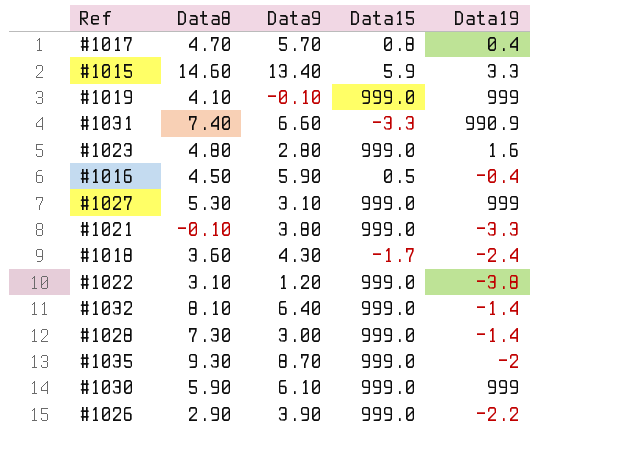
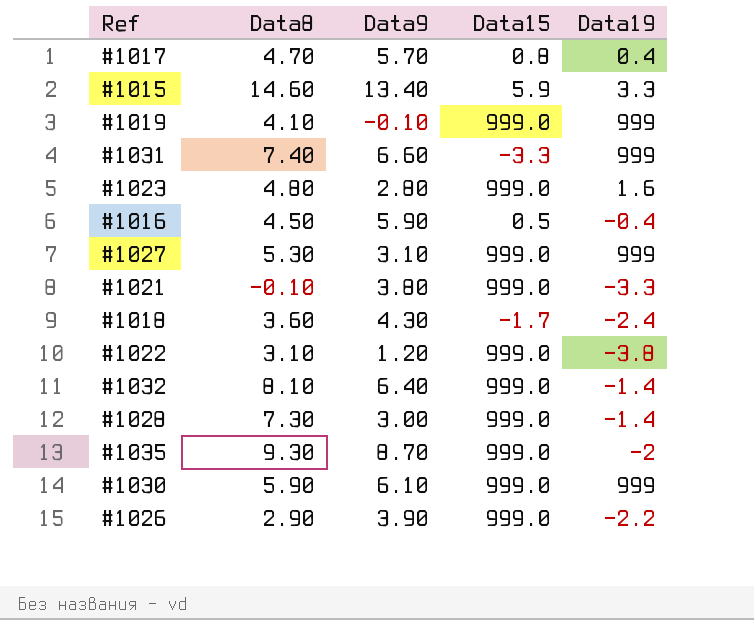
#1031 | Data19: 990.9 -> 999

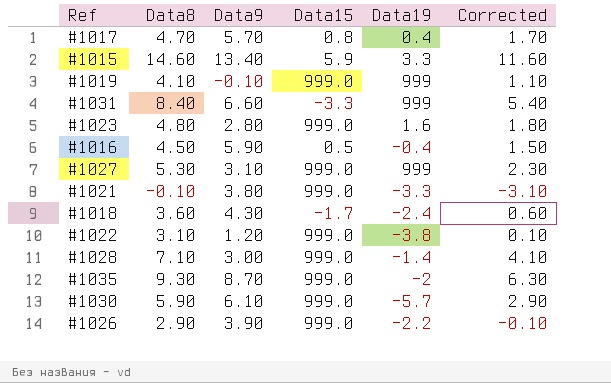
column Corrected | formula: none -> [Data8] - 3
row #1032: 8.10 | 6.40 | 999.0 | -1.4 -> none
#1031 | Data8: 7.40 -> 8.40
#1028 | Data8: 7.30 -> 7.10
#1030 | Data19: 999 -> -5.7

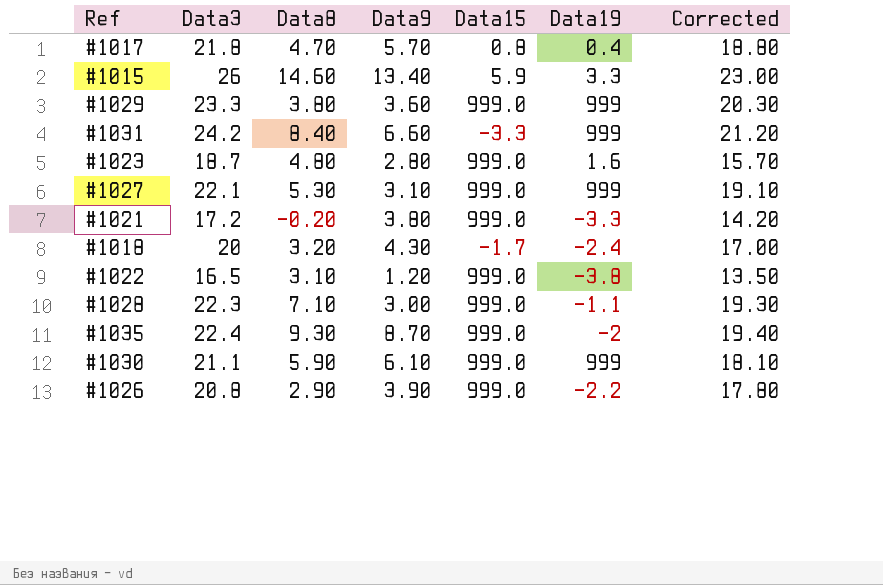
column Data3 | position: none -> 2
column Corrected | formula: [Data8] - 3 -> [Data3] - 3
row #1019: 4.10 | -0.10 | 999.0 | 999 | 1.10 -> none
row #1016: 4.50 | 5.90 | 0.5 | -0.4 | 1.50 -> none
row #1029: none -> 23.3 | 3.80 | 3.60 | 999.0 | 999 | 20.30
#1021 | Data8: -0.10 -> -0.20
#1018 | Data8: 3.60 -> 3.20
#1028 | Data19: -1.4 -> -1.1
#1030 | Data19: -5.7 -> 999

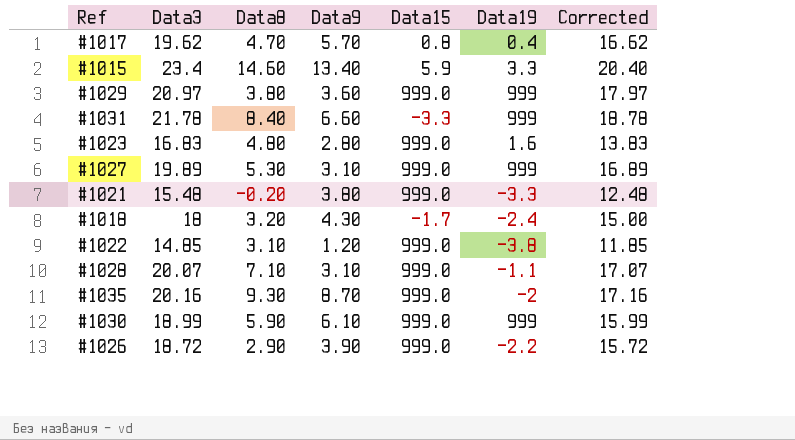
#1017 | Data3: 21.8 -> 19.62
#1017 | Corrected: 18.80 -> 16.62
#1015 | Data3: 26 -> 23.4
#1015 | Corrected: 23.00 -> 20.40
#1029 | Data3: 23.3 -> 20.97
#1029 | Corrected: 20.30 -> 17.97
#1031 | Data3: 24.2 -> 21.78
#1031 | Corrected: 21.20 -> 18.78
#1023 | Data3: 18.7 -> 16.83
#1023 | Corrected: 15.70 -> 13.83
#1027 | Data3: 22.1 -> 19.89
#1027 | Corrected: 19.10 -> 16.89
#1021 | Data3: 17.2 -> 15.48
#1021 | Corrected: 14.20 -> 12.48
#1018 | Data3: 20 -> 18
#1018 | Corrected: 17.00 -> 15.00
#1022 | Data3: 16.5 -> 14.85
#1022 | Corrected: 13.50 -> 11.85
#1028 | Data3: 22.3 -> 20.07
#1028 | Data9: 3.00 -> 3.10
#1028 | Corrected: 19.30 -> 17.07
#1035 | Data3: 22.4 -> 20.16
#1035 | Corrected: 19.40 -> 17.16
#1030 | Data3: 21.1 -> 18.99
#1030 | Corrected: 18.10 -> 15.99
#1026 | Data3: 20.8 -> 18.72
#1026 | Corrected: 17.80 -> 15.72

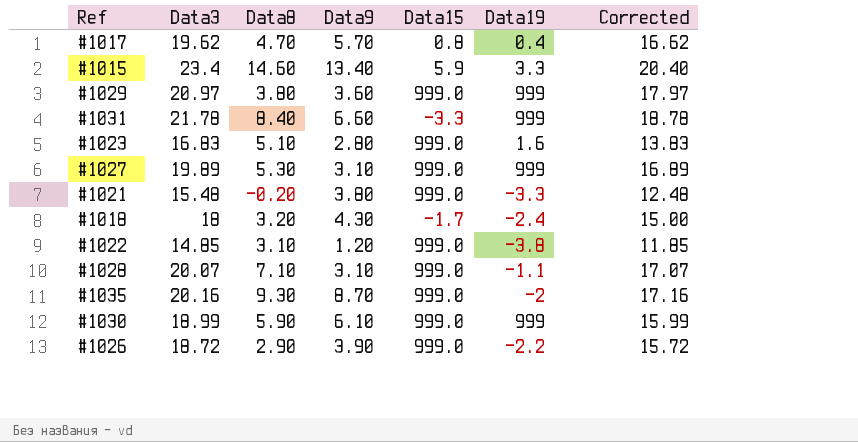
#1023 | Data8: 4.80 -> 5.10

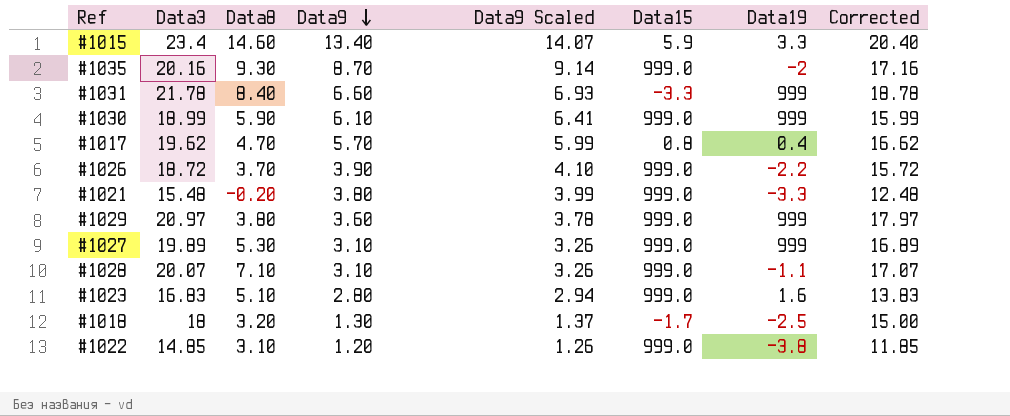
row order: none -> Data9 descending
column Data9 Scaled | formula: none -> [Data9] * 1.05
#1026 | Data8: 2.90 -> 3.70
#1018 | Data9: 4.30 -> 1.30
#1018 | Data19: -2.4 -> -2.5

